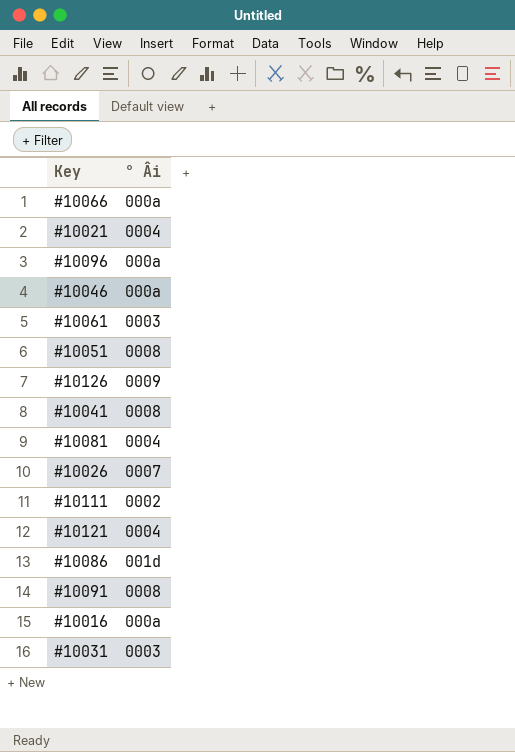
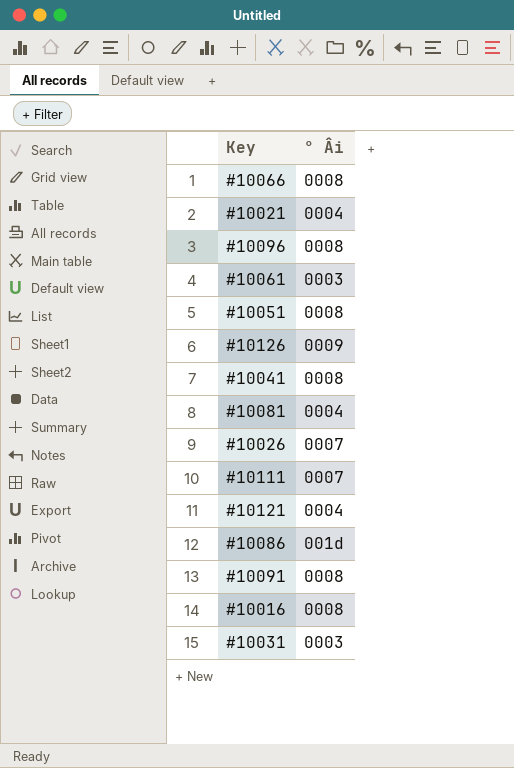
row #10046: 000a -> none
#10066 | ° Âi: 000a -> 0008
#10096 | ° Âi: 000a -> 0008
#10111 | ° Âi: 0002 -> 0007
#10016 | ° Âi: 000a -> 0008

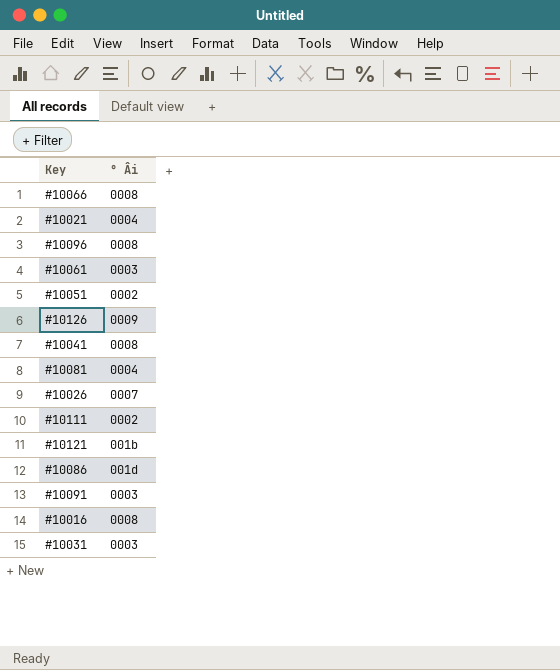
#10051 | ° Âi: 0008 -> 0002
#10111 | ° Âi: 0007 -> 0002
#10121 | ° Âi: 0004 -> 001b
#10091 | ° Âi: 0008 -> 0003

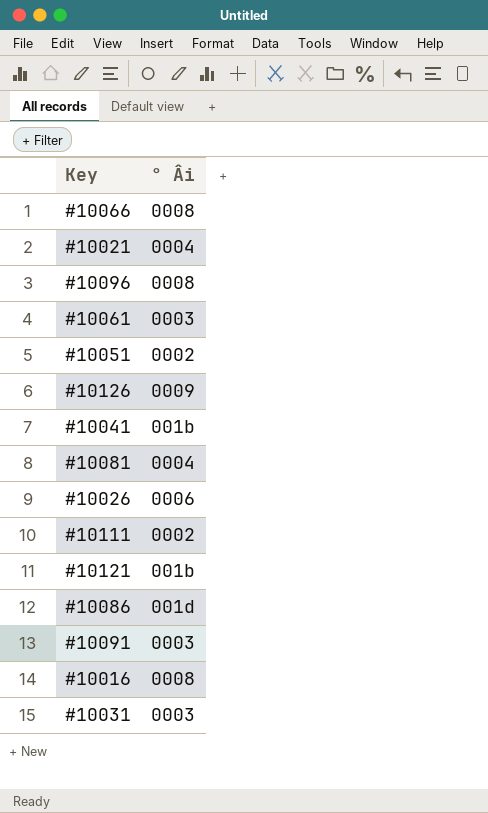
#10041 | ° Âi: 0008 -> 001b
#10026 | ° Âi: 0007 -> 0006

